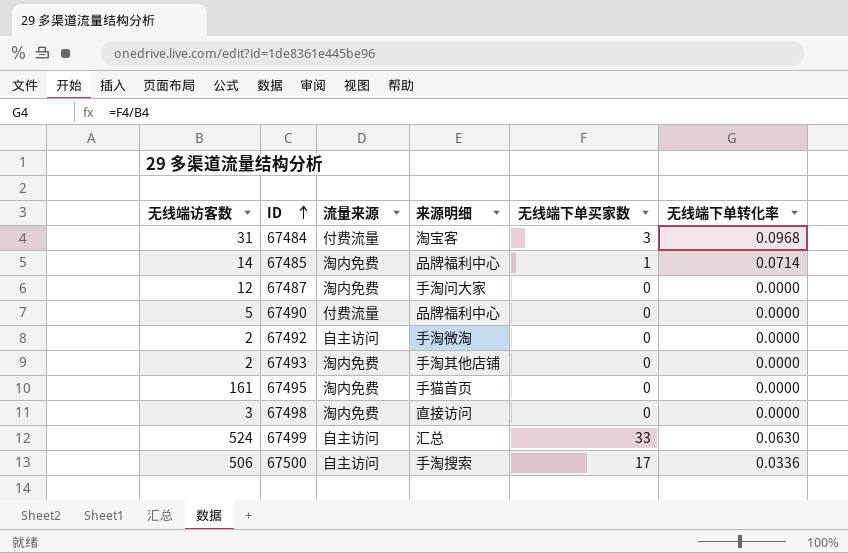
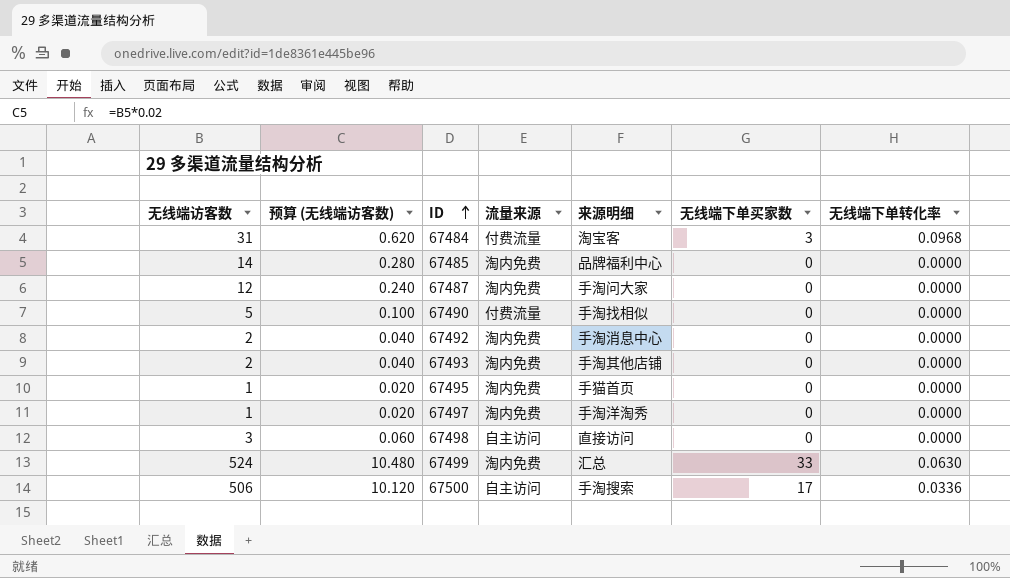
column 预算 (无线端访客数) | formula: none -> [无线端访客数] * 0.02
67485 | 无线端下单买家数: 1 -> 0
67485 | 无线端下单转化率: 0.0714 -> 0.0000
67490 | 来源明细: 品牌福利中心 -> 手淘找相似
67492 | 流量来源: 自主访问 -> 淘内免费
67492 | 来源明细: 手淘微淘 -> 手淘消息中心
67495 | 无线端访客数: 161 -> 1
row 67497: none -> 1 | 0.020 | 淘内免费 | 手淘洋淘秀 | 0 | 0.0000
67498 | 流量来源: 淘内免费 -> 自主访问
67499 | 流量来源: 自主访问 -> 淘内免费

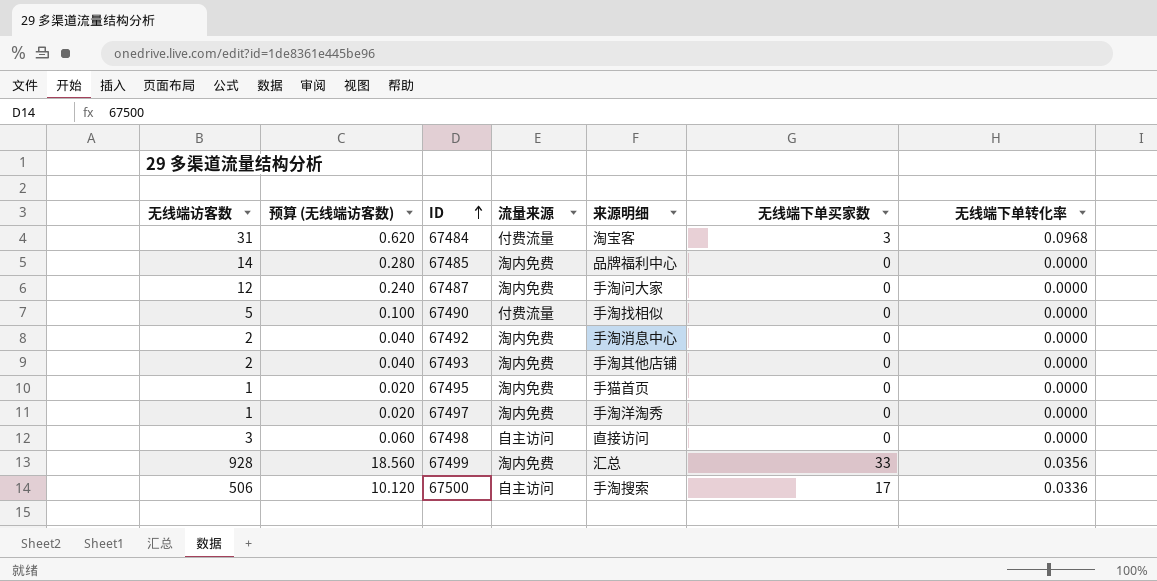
67499 | 无线端访客数: 524 -> 928
67499 | 预算 (无线端访客数): 10.480 -> 18.560
67499 | 无线端下单转化率: 0.0630 -> 0.0356

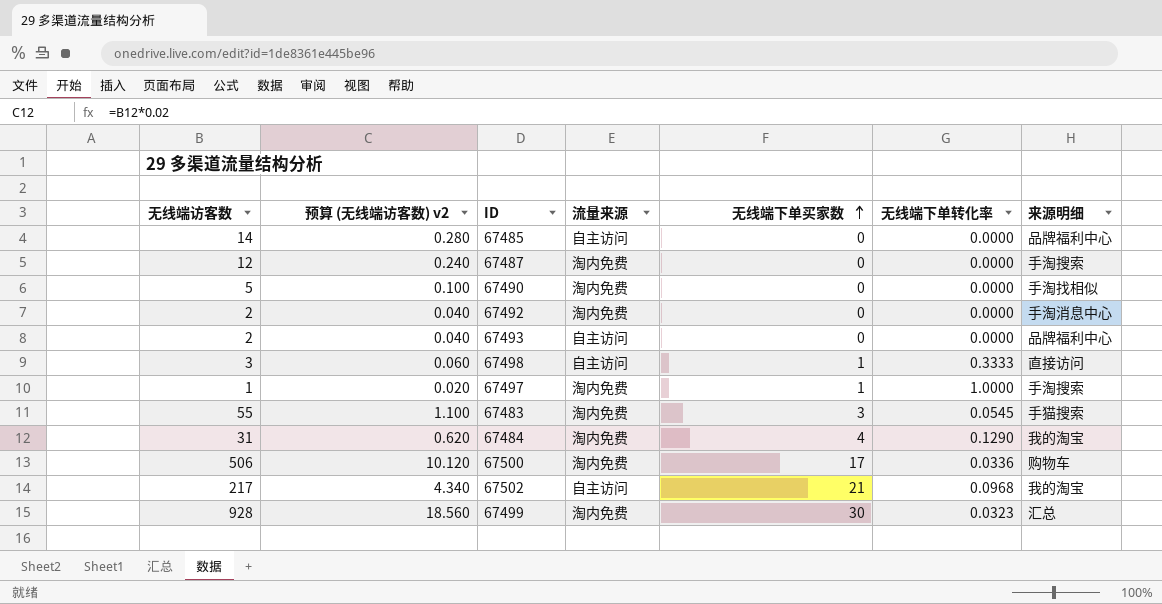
row order: ID ascending -> 无线端下单买家数 ascending
column name: 预算 (无线端访客数) -> 预算 (无线端访客数) v2
column 来源明细 | position: 5 -> 7
row 67495: 1 | 0.020 | 淘内免费 | 手猫首页 | 0 | 0.0000 -> none
67485 | 流量来源: 淘内免费 -> 自主访问
67487 | 来源明细: 手淘问大家 -> 手淘搜索
67490 | 流量来源: 付费流量 -> 淘内免费
67493 | 流量来源: 淘内免费 -> 自主访问
67493 | 来源明细: 手淘其他店铺 -> 品牌福利中心
67498 | 无线端下单买家数: 0 -> 1
67498 | 无线端下单转化率: 0.0000 -> 0.3333
67497 | 无线端下单买家数: 0 -> 1
67497 | 无线端下单转化率: 0.0000 -> 1.0000
67497 | 来源明细: 手淘洋淘秀 -> 手淘搜索
row 67483: none -> 55 | 1.100 | 淘内免费 | 3 | 0.0545 | 手猫搜索
67484 | 流量来源: 付费流量 -> 淘内免费
67484 | 无线端下单买家数: 3 -> 4
67484 | 无线端下单转化率: 0.0968 -> 0.1290
67484 | 来源明细: 淘宝客 -> 我的淘宝
67500 | 流量来源: 自主访问 -> 淘内免费
67500 | 来源明细: 手淘搜索 -> 购物车
row 67502: none -> 217 | 4.340 | 自主访问 | 21 | 0.0968 | 我的淘宝
67499 | 无线端下单买家数: 33 -> 30
67499 | 无线端下单转化率: 0.0356 -> 0.0323

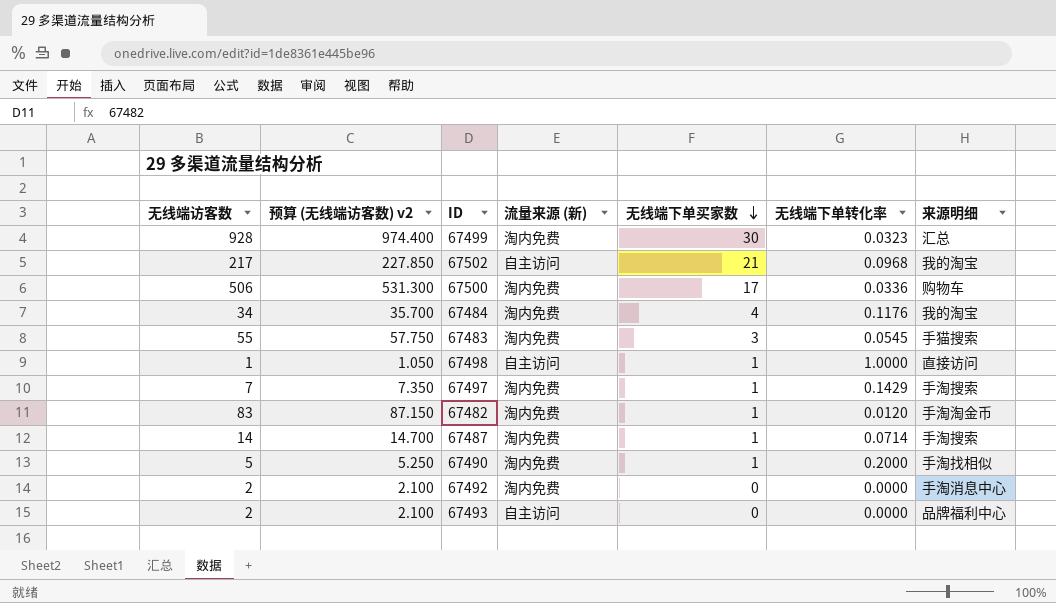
row order: 无线端下单买家数 ascending -> 无线端下单买家数 descending
column 预算 (无线端访客数) v2 | formula: [无线端访客数] * 0.02 -> [无线端访客数] * 1.05
column name: 流量来源 -> 流量来源 (新)
row 67485: 14 | 0.280 | 自主访问 | 0 | 0.0000 | 品牌福利中心 -> none
67484 | 无线端访客数: 31 -> 34
67484 | 无线端下单转化率: 0.1290 -> 0.1176
67498 | 无线端访客数: 3 -> 1
67498 | 无线端下单转化率: 0.3333 -> 1.0000
67497 | 无线端访客数: 1 -> 7
67497 | 无线端下单转化率: 1.0000 -> 0.1429
row 67482: none -> 83 | 87.150 | 淘内免费 | 1 | 0.0120 | 手淘淘金币
67487 | 无线端访客数: 12 -> 14
67487 | 无线端下单买家数: 0 -> 1
67487 | 无线端下单转化率: 0.0000 -> 0.0714
67490 | 无线端下单买家数: 0 -> 1
67490 | 无线端下单转化率: 0.0000 -> 0.2000

